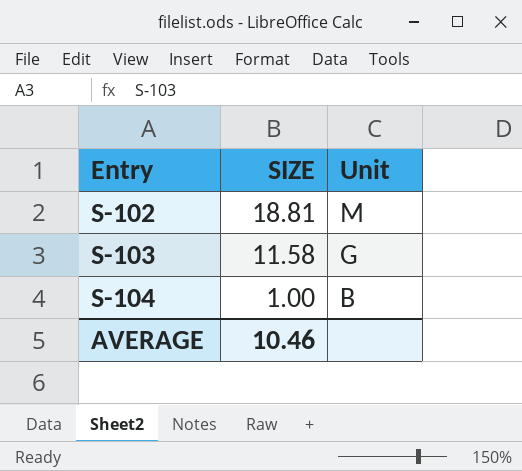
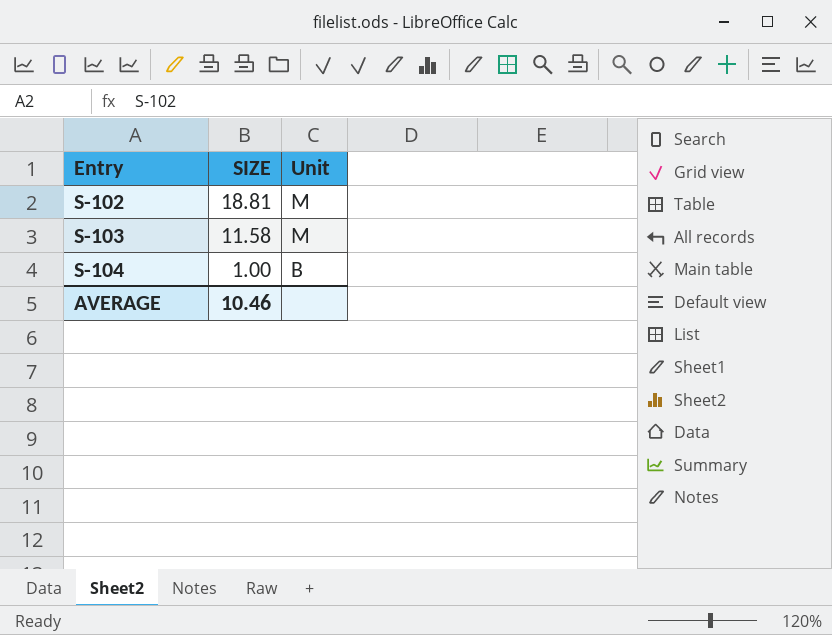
S-103 | Unit: G -> M

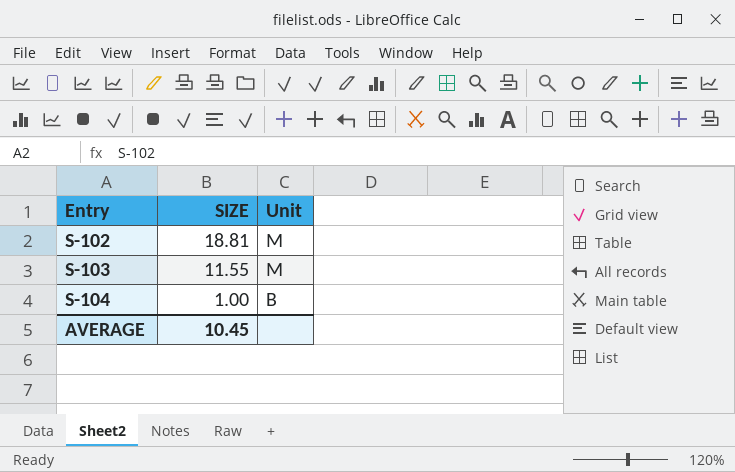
S-103 | SIZE: 11.58 -> 11.55
AVERAGE | SIZE: 10.46 -> 10.45

